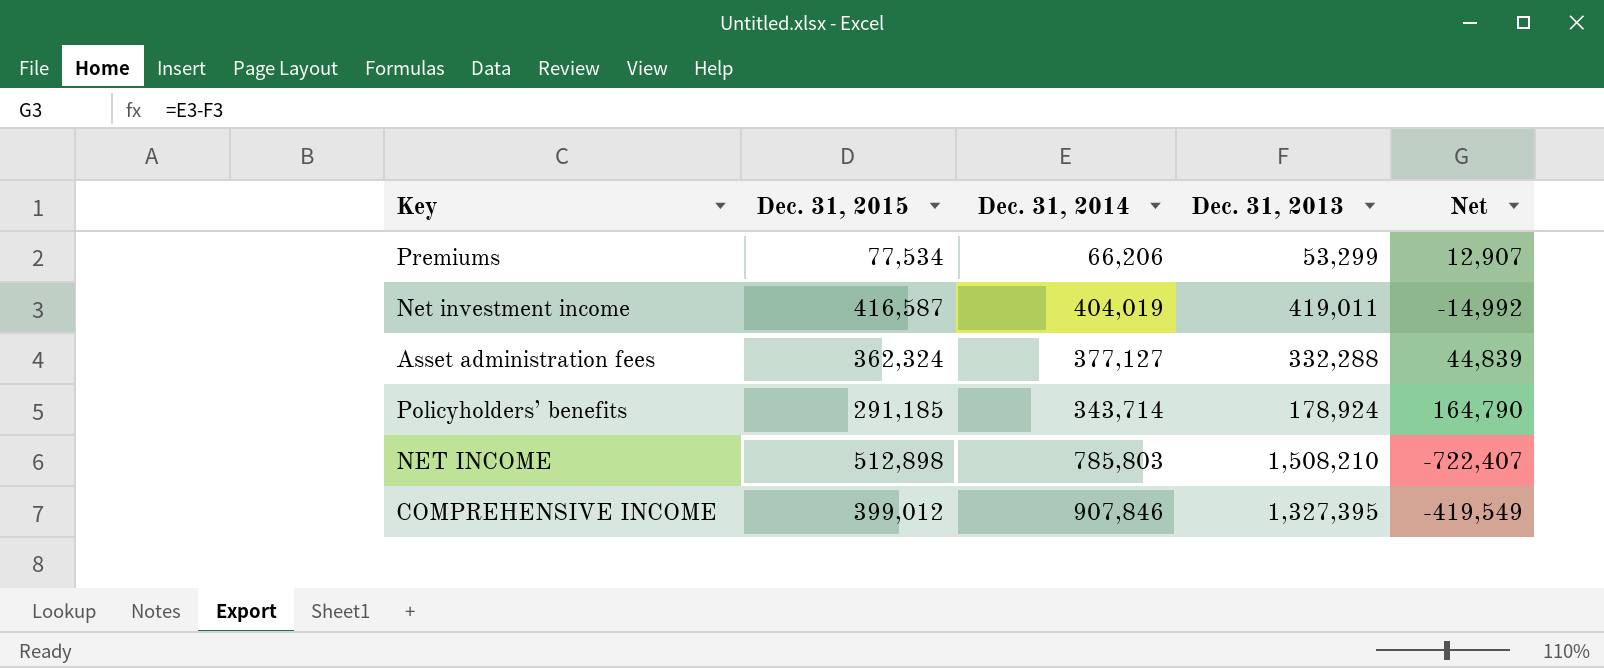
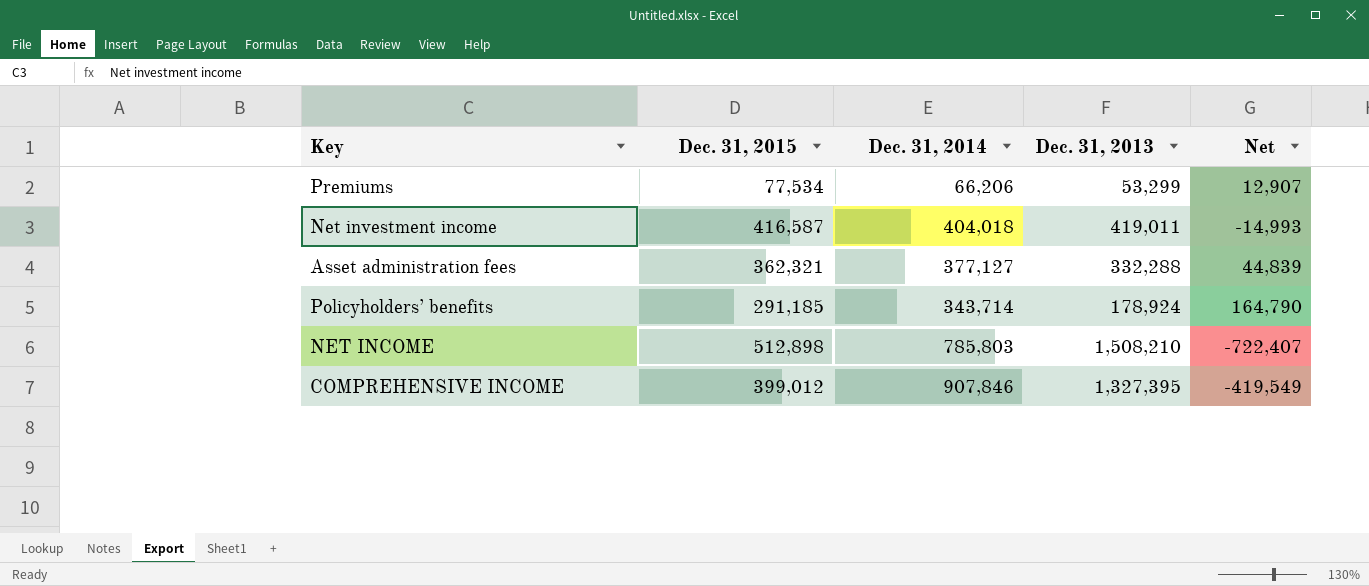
Net investment income | Dec. 31, 2014: 404,019 -> 404,018
Net investment income | Net: -14,992 -> -14,993
Asset administration fees | Dec. 31, 2015: 362,324 -> 362,321

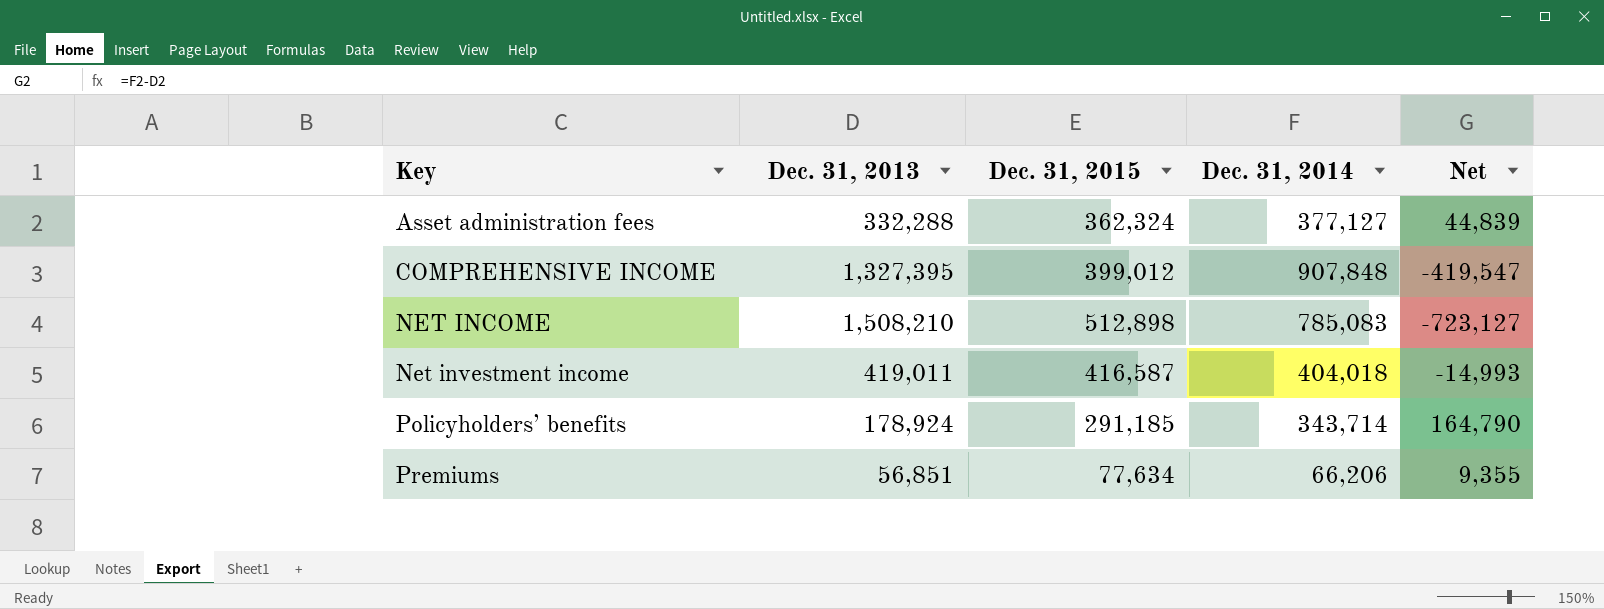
row order: none -> Key ascending
column Dec. 31, 2013 | position: 4 -> 2
Asset administration fees | Dec. 31, 2015: 362,321 -> 362,324
COMPREHENSIVE INCOME | Dec. 31, 2014: 907,846 -> 907,848
COMPREHENSIVE INCOME | Net: -419,549 -> -419,547
NET INCOME | Dec. 31, 2014: 785,803 -> 785,083
NET INCOME | Net: -722,407 -> -723,127
Premiums | Dec. 31, 2013: 53,299 -> 56,851
Premiums | Dec. 31, 2015: 77,534 -> 77,634
Premiums | Net: 12,907 -> 9,355

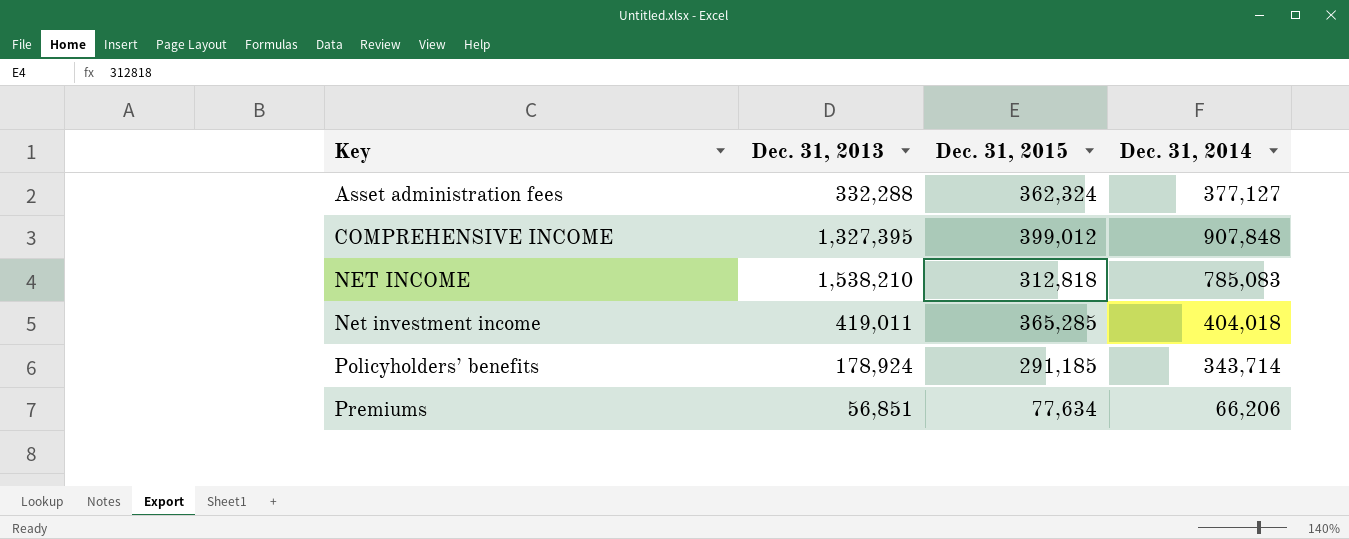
column Net | formula: [Dec. 31, 2014] - [Dec. 31, 2013] -> none
NET INCOME | Dec. 31, 2013: 1,508,210 -> 1,538,210
NET INCOME | Dec. 31, 2015: 512,898 -> 312,818
Net investment income | Dec. 31, 2015: 416,587 -> 365,285

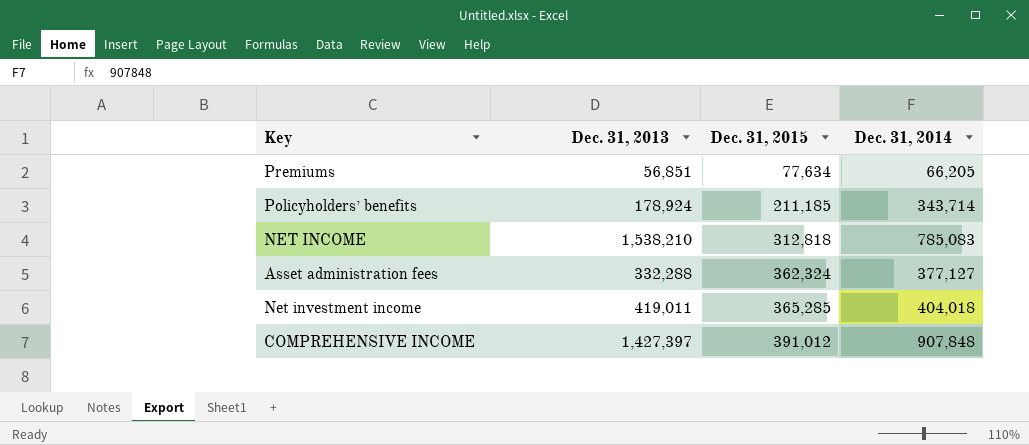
row order: Key ascending -> Dec. 31, 2015 ascending
Premiums | Dec. 31, 2014: 66,206 -> 66,205
Policyholders’ benefits | Dec. 31, 2015: 291,185 -> 211,185
COMPREHENSIVE INCOME | Dec. 31, 2013: 1,327,395 -> 1,427,397
COMPREHENSIVE INCOME | Dec. 31, 2015: 399,012 -> 391,012

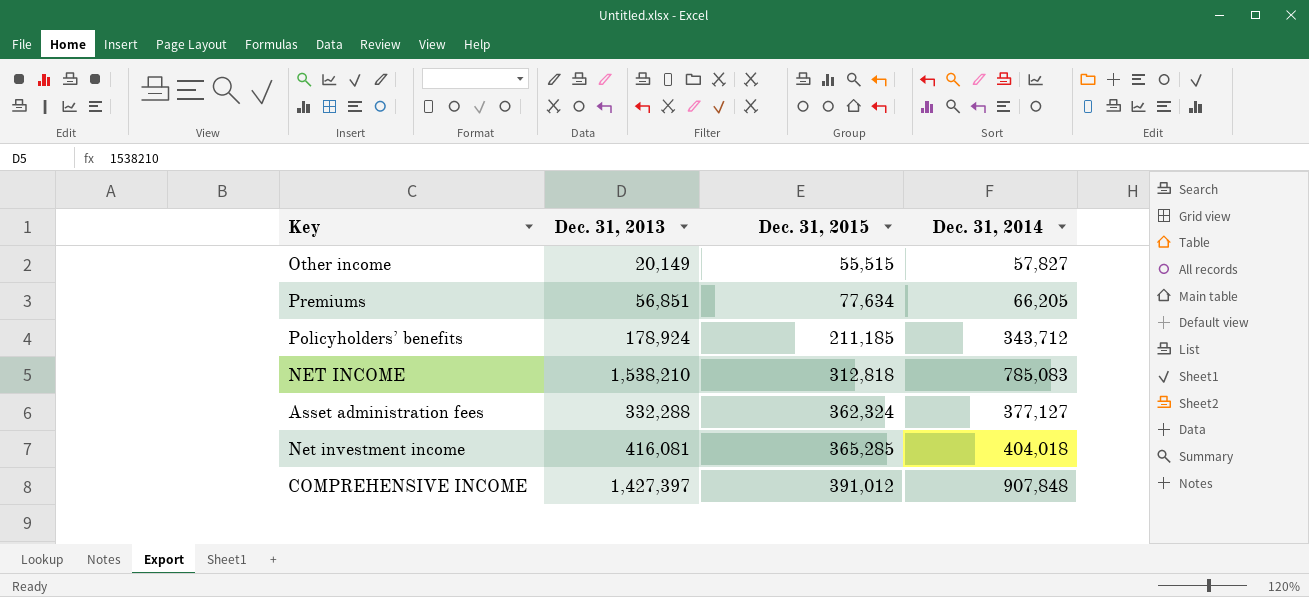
row Other income: none -> 20,149 | 55,515 | 57,827
Policyholders’ benefits | Dec. 31, 2014: 343,714 -> 343,712
Net investment income | Dec. 31, 2013: 419,011 -> 416,081

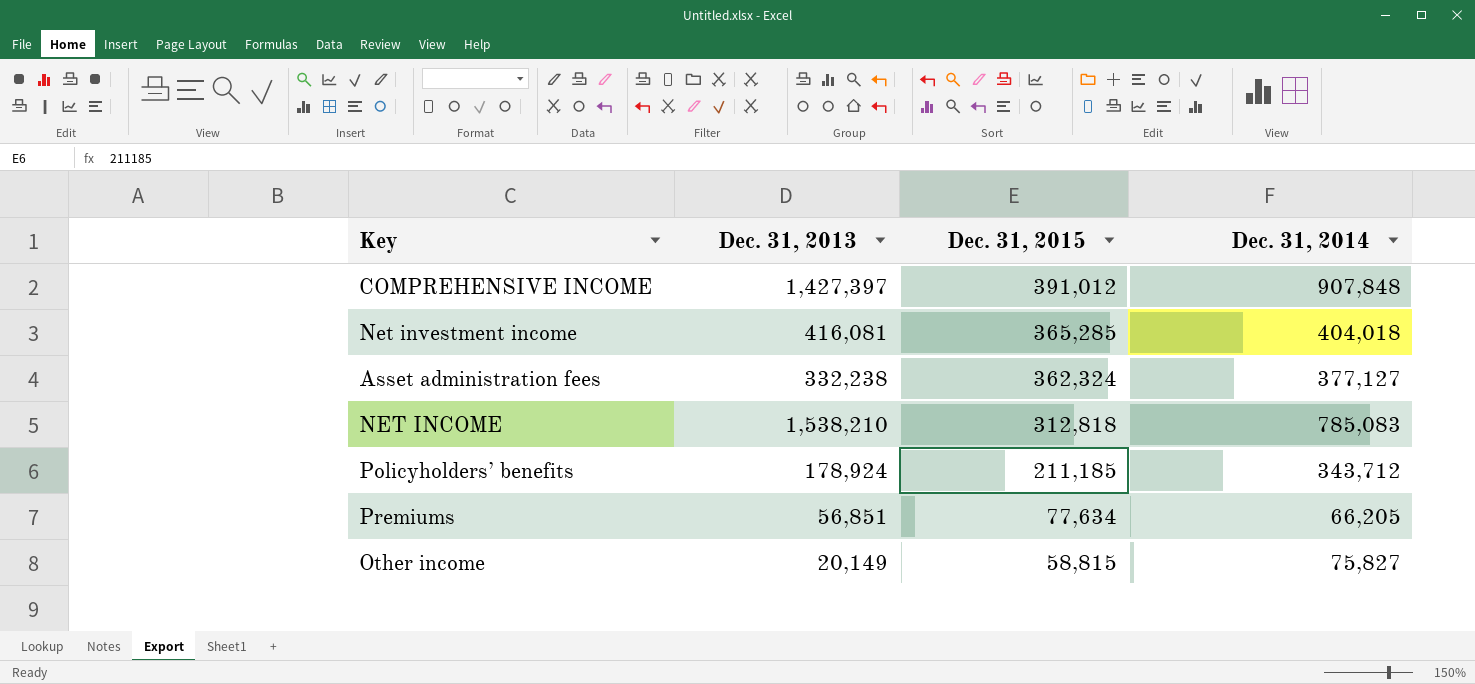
row order: Dec. 31, 2015 ascending -> Dec. 31, 2015 descending
Asset administration fees | Dec. 31, 2013: 332,288 -> 332,238
Other income | Dec. 31, 2015: 55,515 -> 58,815
Other income | Dec. 31, 2014: 57,827 -> 75,827

